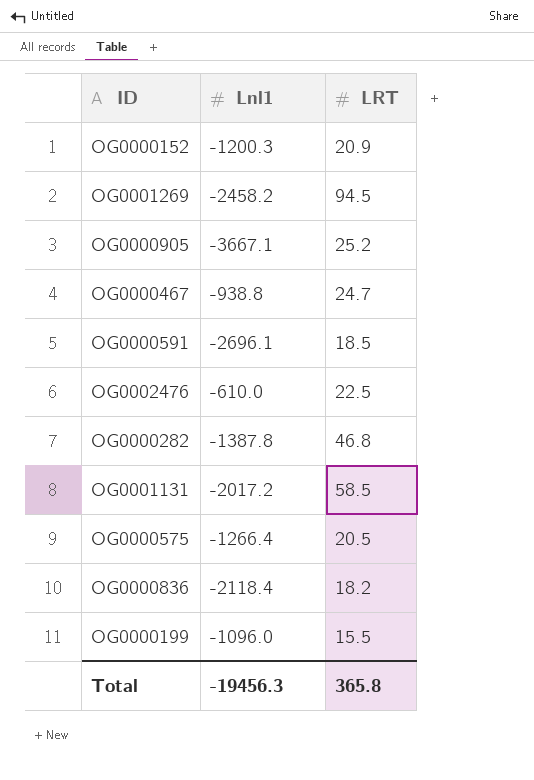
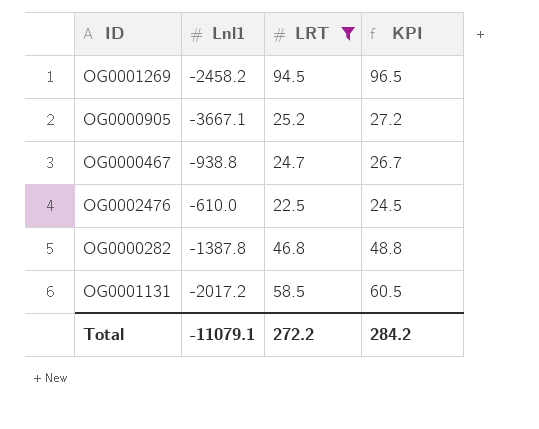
filter: none -> LRT >= 22.5
column KPI | formula: none -> [LRT] + 2
Total | Lnl1: -19456.3 -> -11079.1
Total | LRT: 365.8 -> 272.2

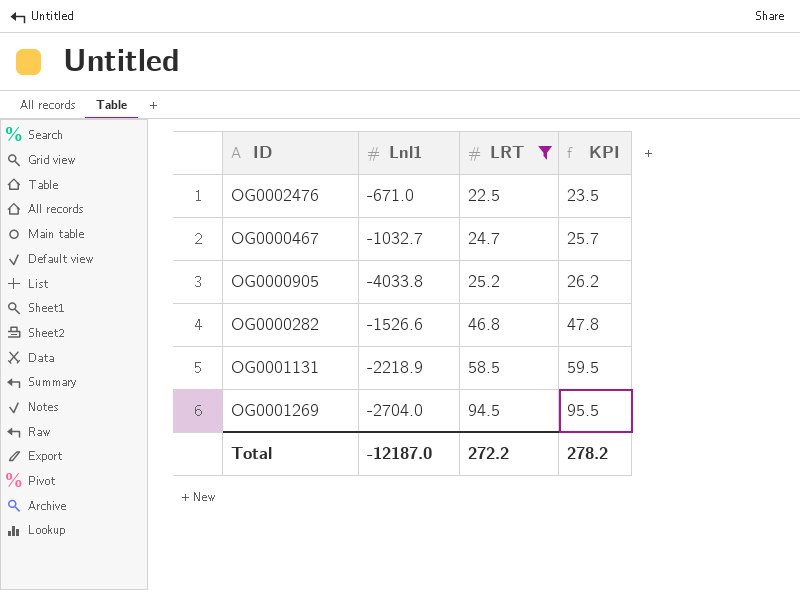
row order: none -> LRT ascending
column KPI | formula: [LRT] + 2 -> [LRT] + 1
OG0002476 | Lnl1: -610.0 -> -671.0
OG0000467 | Lnl1: -938.8 -> -1032.7
OG0000905 | Lnl1: -3667.1 -> -4033.8
OG0000282 | Lnl1: -1387.8 -> -1526.6
OG0001131 | Lnl1: -2017.2 -> -2218.9
OG0001269 | Lnl1: -2458.2 -> -2704.0
Total | Lnl1: -11079.1 -> -12187.0
Total | KPI: 284.2 -> 278.2

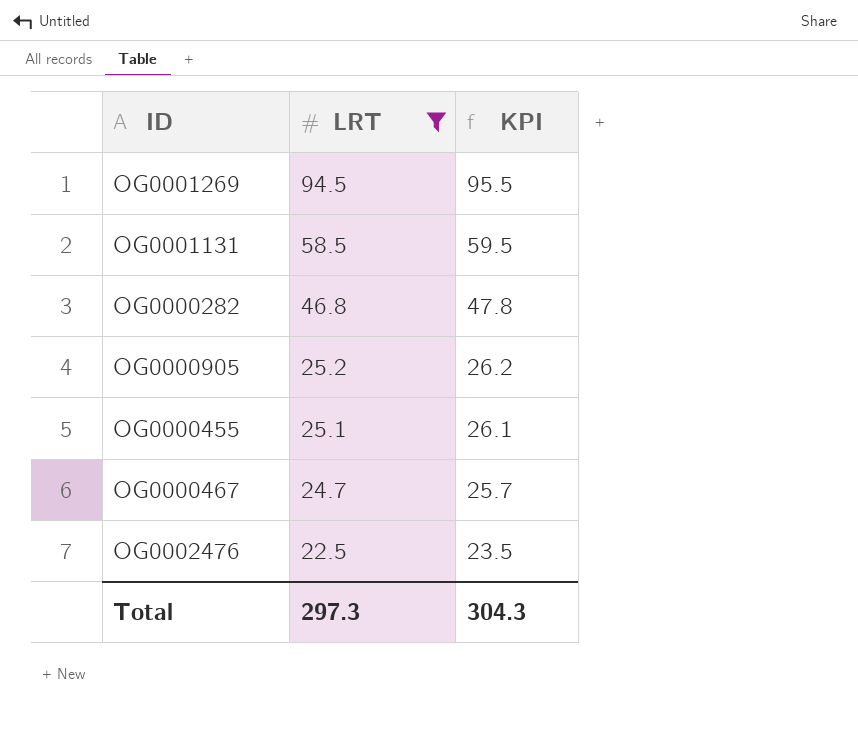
row order: LRT ascending -> LRT descending
column Lnl1 | position: 2 -> none
row OG0000455: none -> 25.1 | 26.1
Total | LRT: 272.2 -> 297.3
Total | KPI: 278.2 -> 304.3

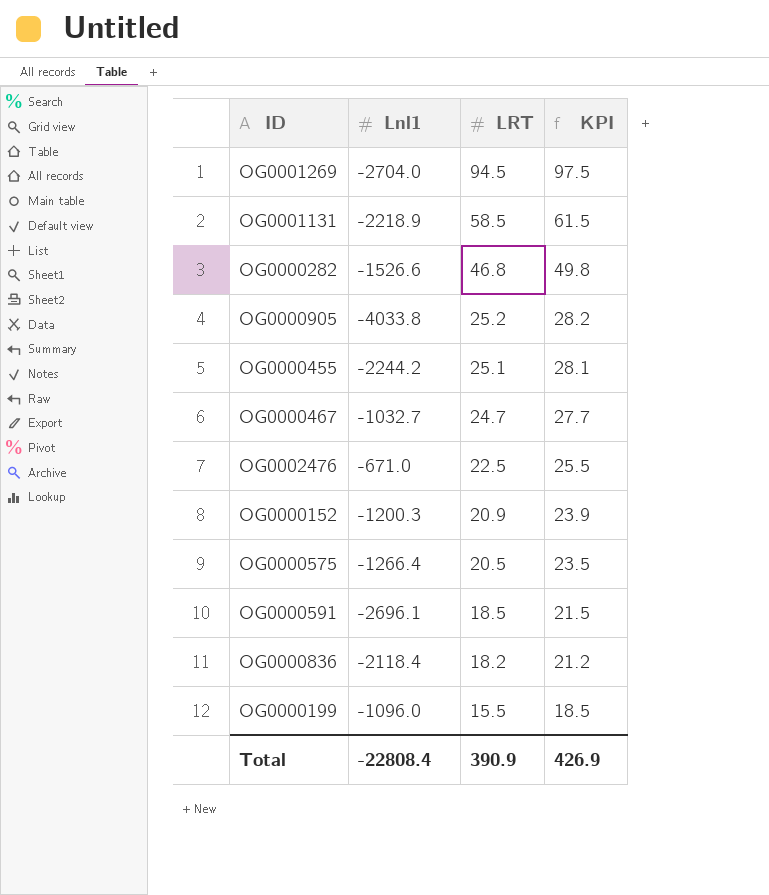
filter: LRT >= 22.5 -> none
column Lnl1 | position: none -> 2
column KPI | formula: [LRT] + 1 -> [LRT] + 3
Total | LRT: 297.3 -> 390.9
Total | KPI: 304.3 -> 426.9

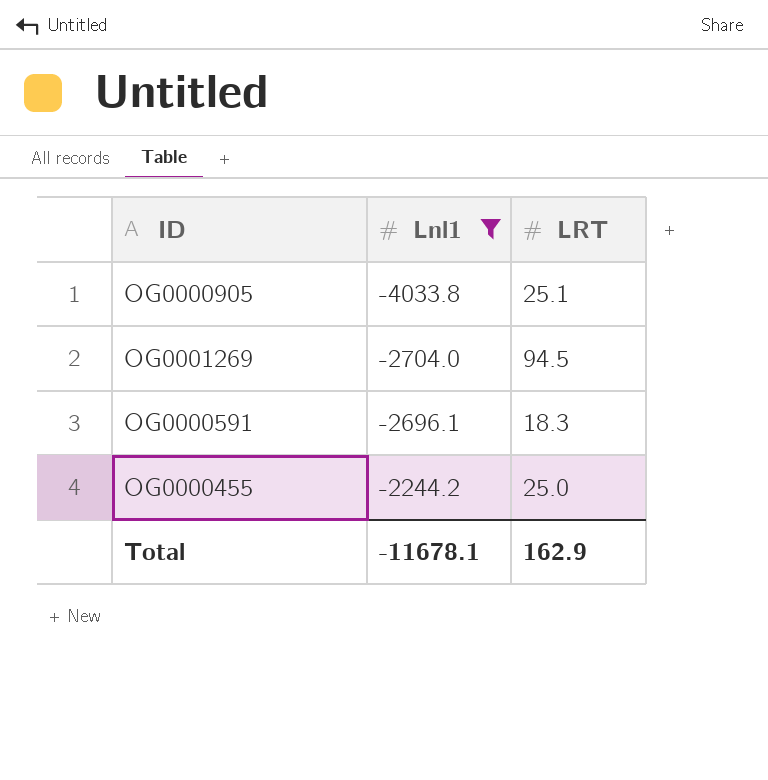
filter: none -> Lnl1 <= -2244.2
row order: LRT descending -> Lnl1 ascending
column KPI | formula: [LRT] + 3 -> none
OG0000905 | LRT: 25.2 -> 25.1
OG0000591 | LRT: 18.5 -> 18.3
OG0000455 | LRT: 25.1 -> 25.0
Total | Lnl1: -22808.4 -> -11678.1
Total | LRT: 390.9 -> 162.9

